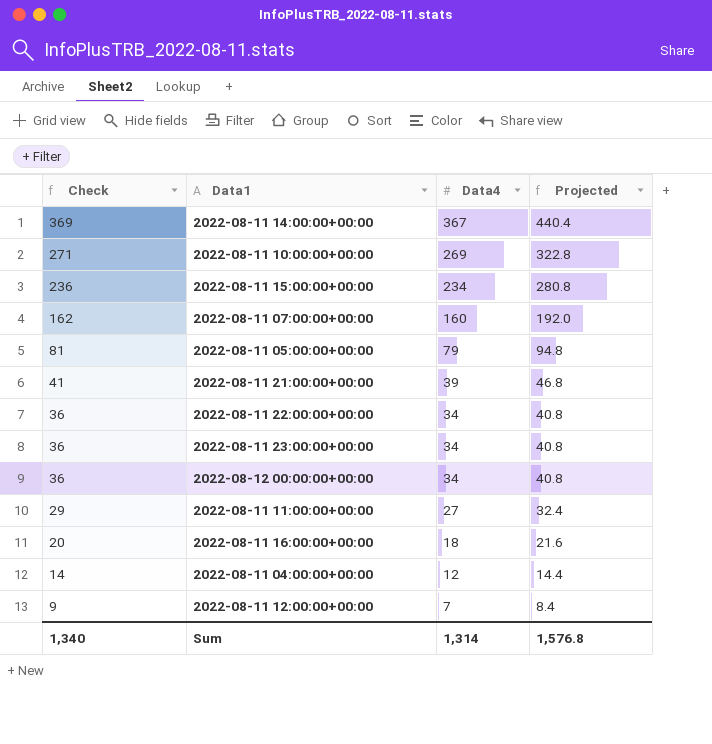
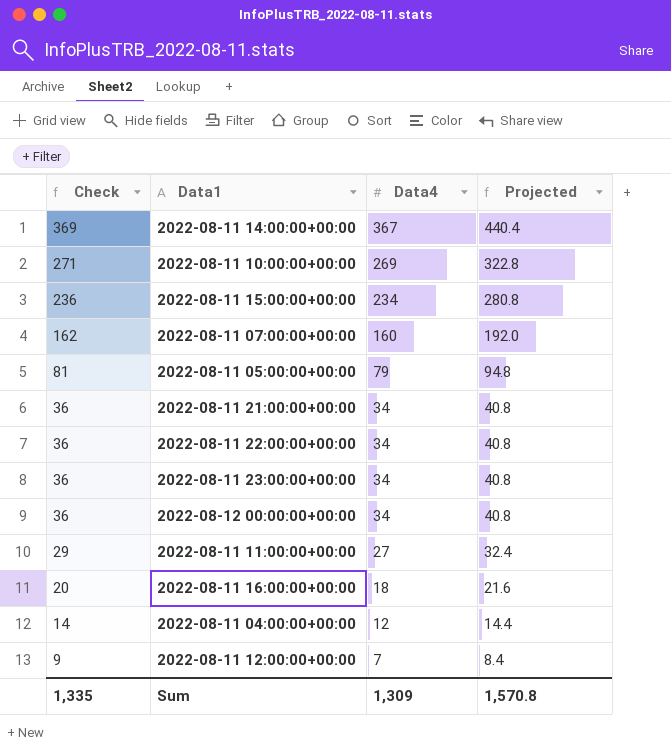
2022-08-11 21:00:00+00:00 | Check: 41 -> 36
2022-08-11 21:00:00+00:00 | Data4: 39 -> 34
2022-08-11 21:00:00+00:00 | Projected: 46.8 -> 40.8
Sum | Check: 1,340 -> 1,335
Sum | Data4: 1,314 -> 1,309
Sum | Projected: 1,576.8 -> 1,570.8

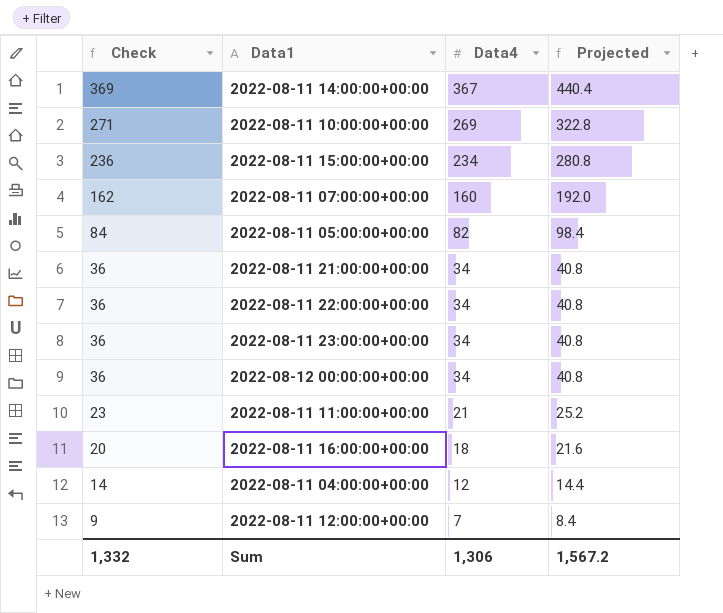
2022-08-11 05:00:00+00:00 | Check: 81 -> 84
2022-08-11 05:00:00+00:00 | Data4: 79 -> 82
2022-08-11 05:00:00+00:00 | Projected: 94.8 -> 98.4
2022-08-11 11:00:00+00:00 | Check: 29 -> 23
2022-08-11 11:00:00+00:00 | Data4: 27 -> 21
2022-08-11 11:00:00+00:00 | Projected: 32.4 -> 25.2
Sum | Check: 1,335 -> 1,332
Sum | Data4: 1,309 -> 1,306
Sum | Projected: 1,570.8 -> 1,567.2

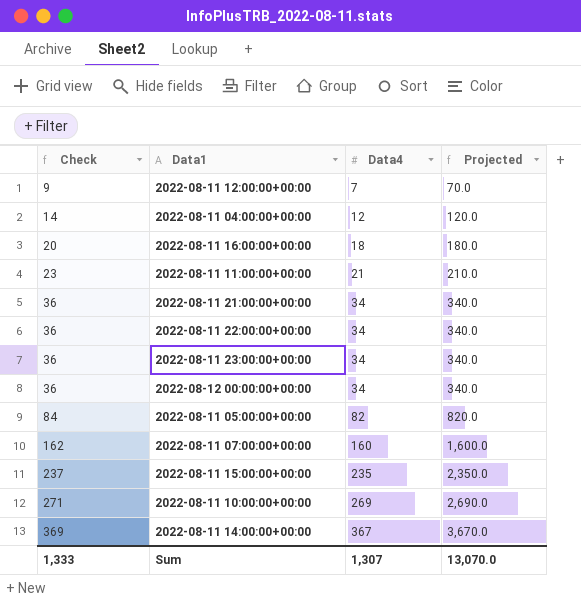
row order: Check descending -> Check ascending
column Projected | formula: [Data4] * 1.2 -> [Data4] * 10
2022-08-11 15:00:00+00:00 | Check: 236 -> 237
2022-08-11 15:00:00+00:00 | Data4: 234 -> 235
Sum | Check: 1,332 -> 1,333
Sum | Data4: 1,306 -> 1,307
Sum | Projected: 1,567.2 -> 13,070.0

